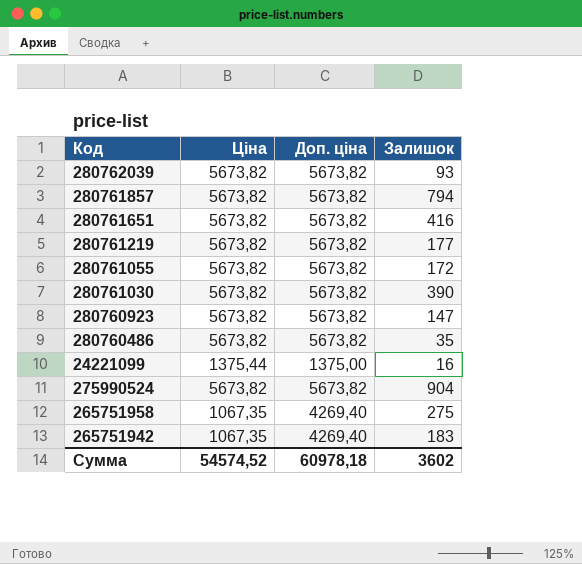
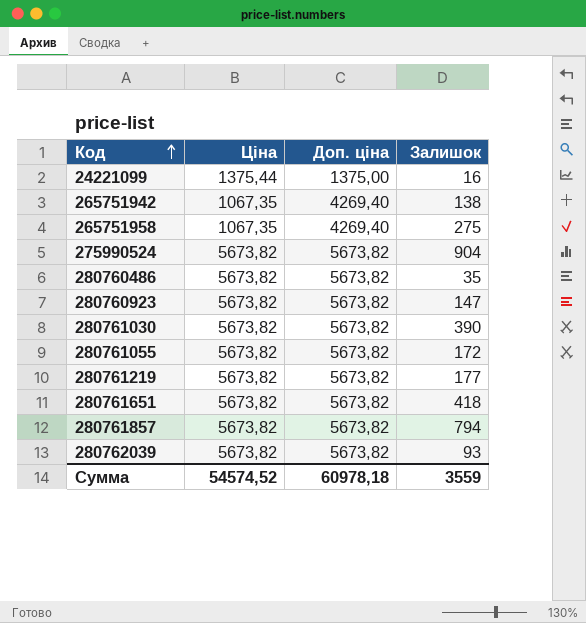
row order: none -> Код ascending
265751942 | Залишок: 183 -> 138
280761651 | Залишок: 416 -> 418
Сумма | Залишок: 3602 -> 3559

